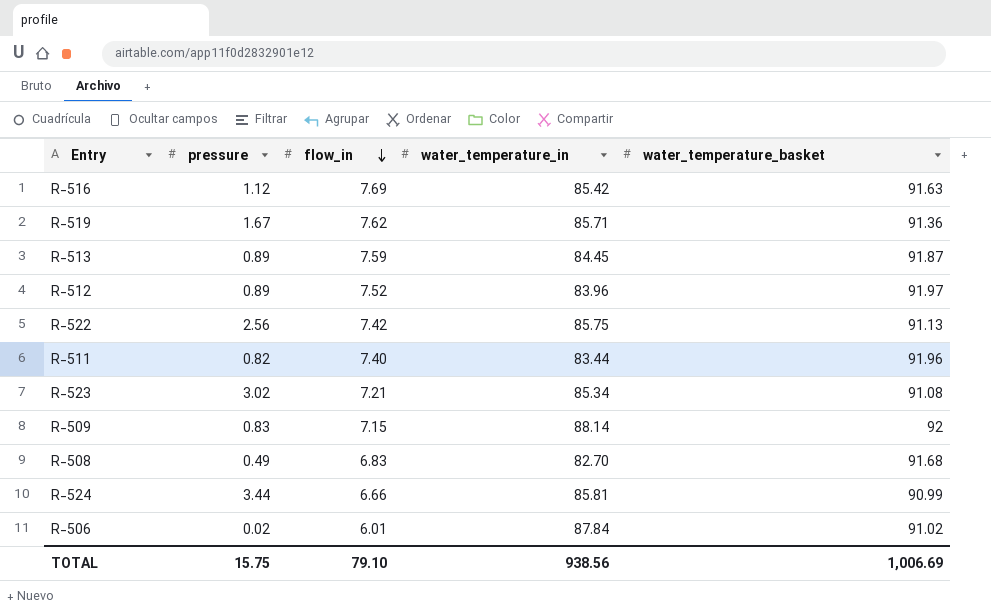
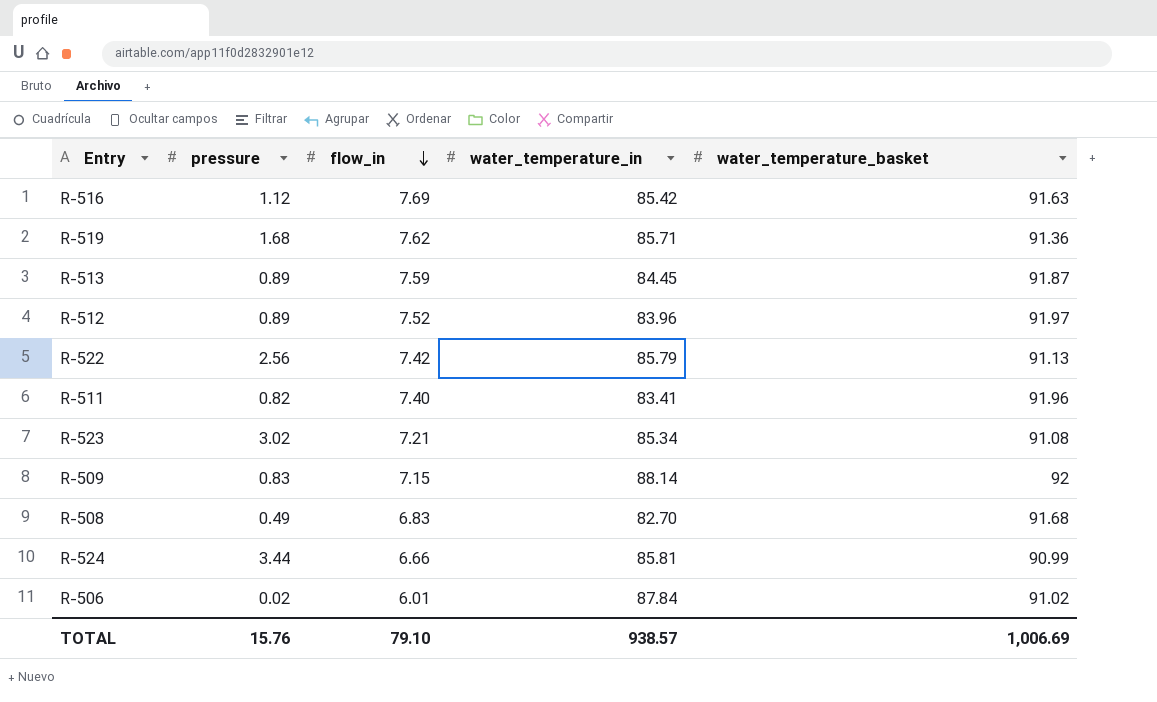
R-519 | pressure: 1.67 -> 1.68
R-522 | water_temperature_in: 85.75 -> 85.79
R-511 | water_temperature_in: 83.44 -> 83.41
TOTAL | pressure: 15.75 -> 15.76
TOTAL | water_temperature_in: 938.56 -> 938.57

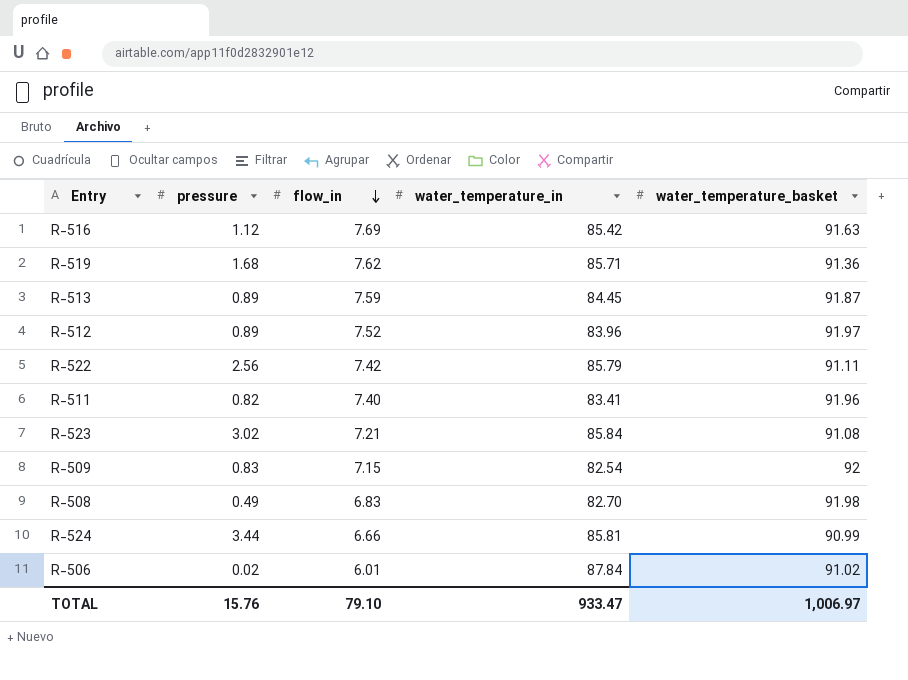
R-522 | water_temperature_basket: 91.13 -> 91.11
R-523 | water_temperature_in: 85.34 -> 85.84
R-509 | water_temperature_in: 88.14 -> 82.54
R-508 | water_temperature_basket: 91.68 -> 91.98
TOTAL | water_temperature_in: 938.57 -> 933.47
TOTAL | water_temperature_basket: 1,006.69 -> 1,006.97

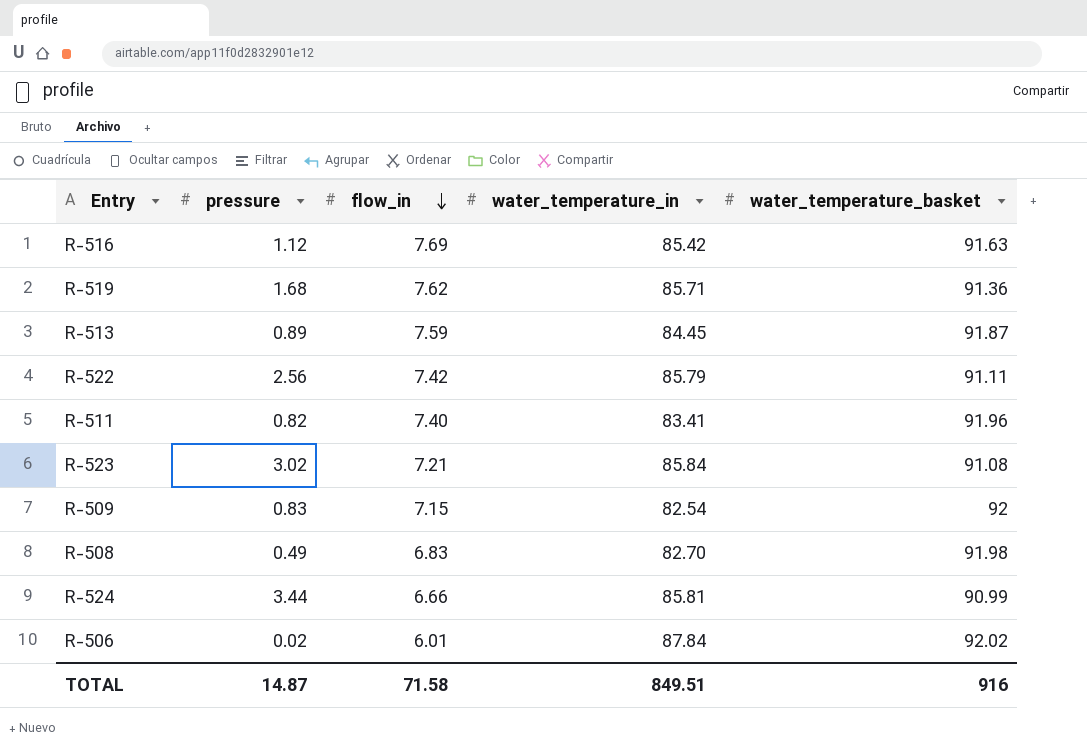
row R-512: 0.89 | 7.52 | 83.96 | 91.97 -> none
R-506 | water_temperature_basket: 91.02 -> 92.02
TOTAL | pressure: 15.76 -> 14.87
TOTAL | flow_in: 79.10 -> 71.58
TOTAL | water_temperature_in: 933.47 -> 849.51
TOTAL | water_temperature_basket: 1,006.97 -> 916

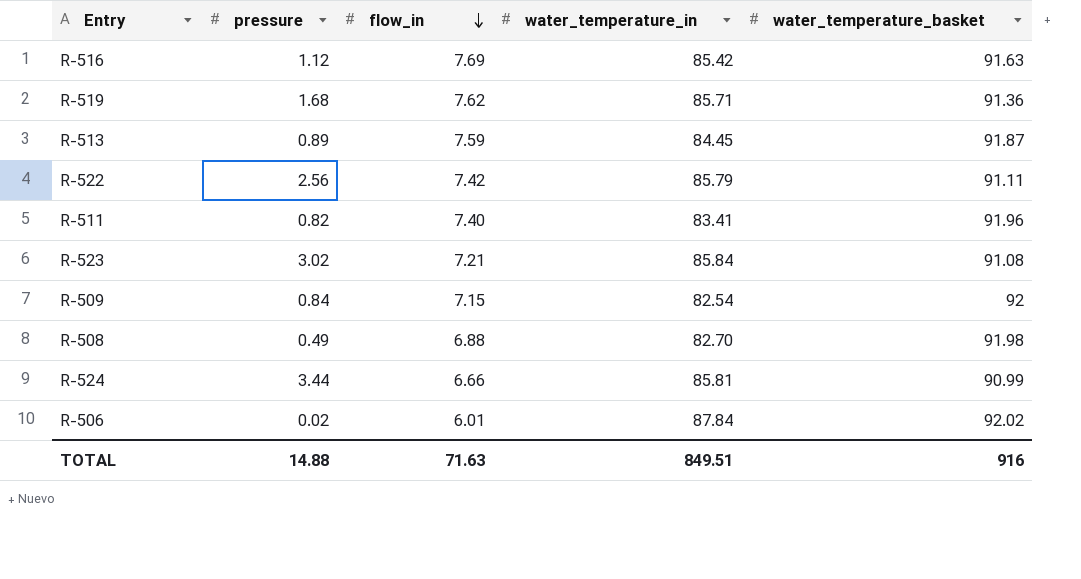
R-509 | pressure: 0.83 -> 0.84
R-508 | flow_in: 6.83 -> 6.88
TOTAL | pressure: 14.87 -> 14.88
TOTAL | flow_in: 71.58 -> 71.63

